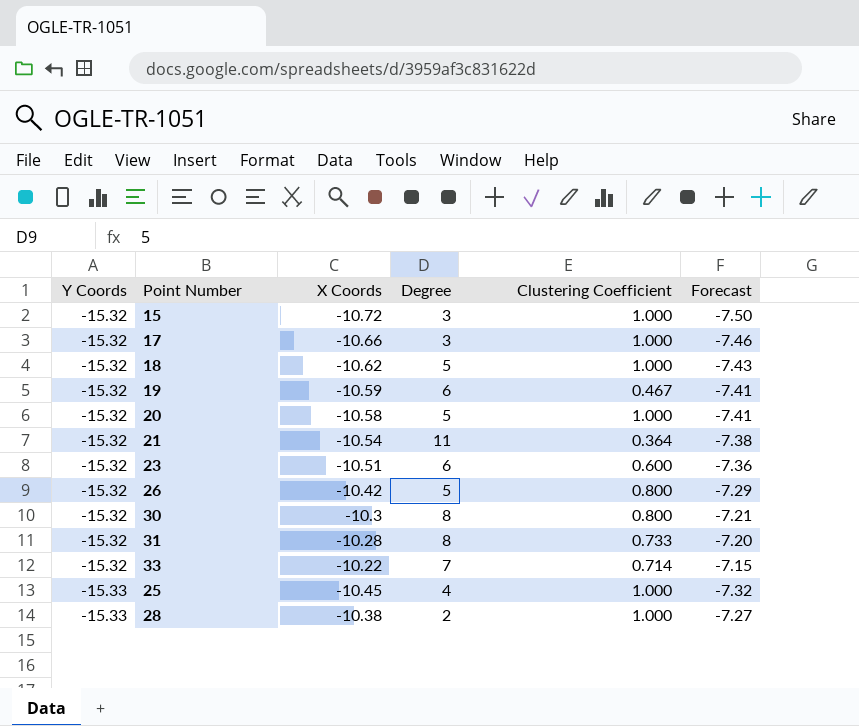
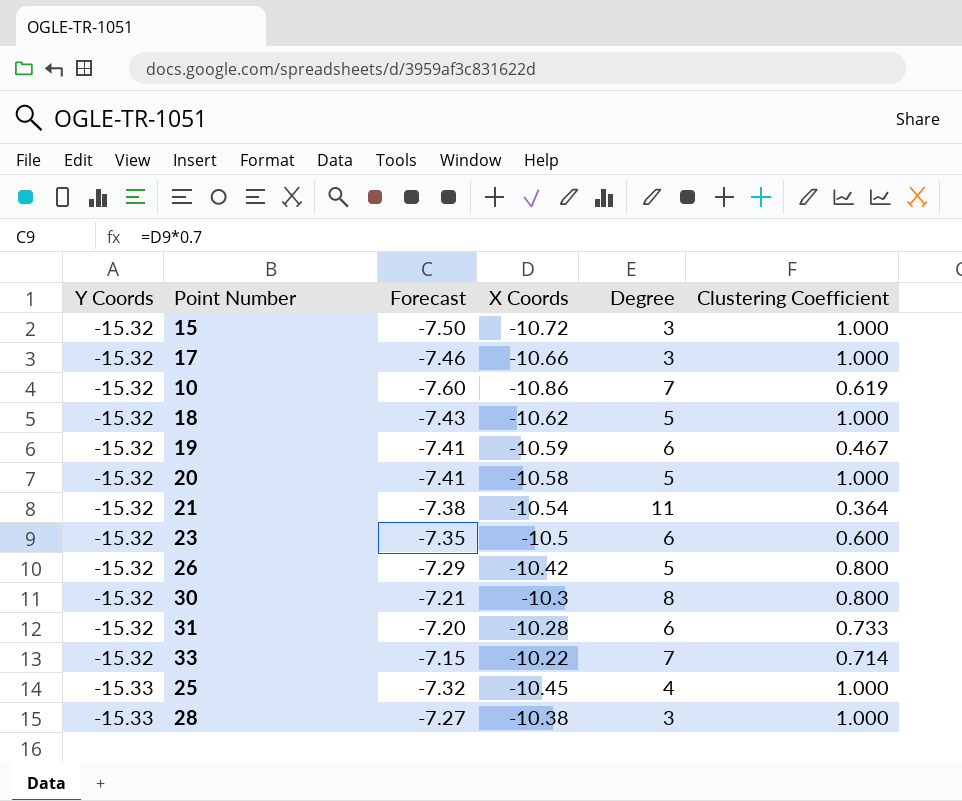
column Forecast | position: 6 -> 3
row 10: none -> -15.32 | -7.60 | -10.86 | 7 | 0.619
23 | Forecast: -7.36 -> -7.35
23 | X Coords: -10.51 -> -10.5
31 | Degree: 8 -> 6
28 | Degree: 2 -> 3

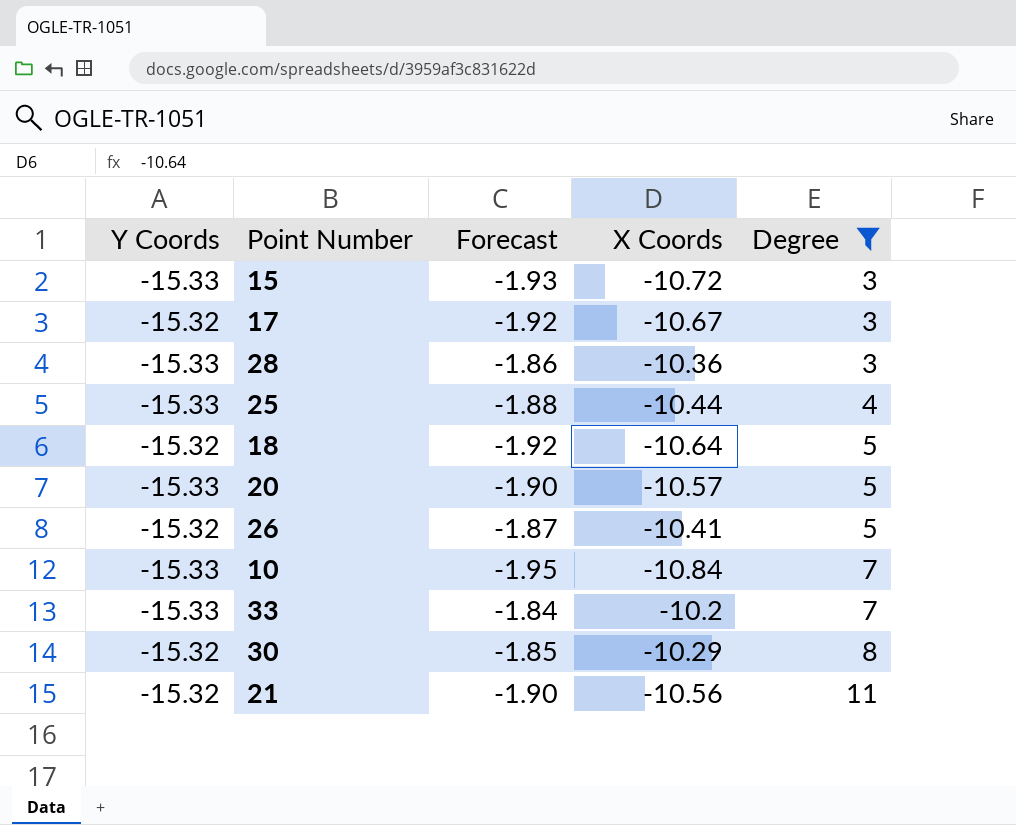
filter: none -> Degree != 6
row order: Y Coords descending -> Degree ascending
column Clustering Coefficient | position: 6 -> none
column Forecast | formula: [X Coords] * 0.7 -> [X Coords] * 0.18
15 | Y Coords: -15.32 -> -15.33
17 | X Coords: -10.66 -> -10.67
28 | X Coords: -10.38 -> -10.36
25 | X Coords: -10.45 -> -10.44
18 | X Coords: -10.62 -> -10.64
20 | Y Coords: -15.32 -> -15.33
20 | X Coords: -10.58 -> -10.57
26 | X Coords: -10.42 -> -10.41
10 | Y Coords: -15.32 -> -15.33
10 | X Coords: -10.86 -> -10.84
33 | Y Coords: -15.32 -> -15.33
33 | X Coords: -10.22 -> -10.2
30 | X Coords: -10.3 -> -10.29
21 | X Coords: -10.54 -> -10.56

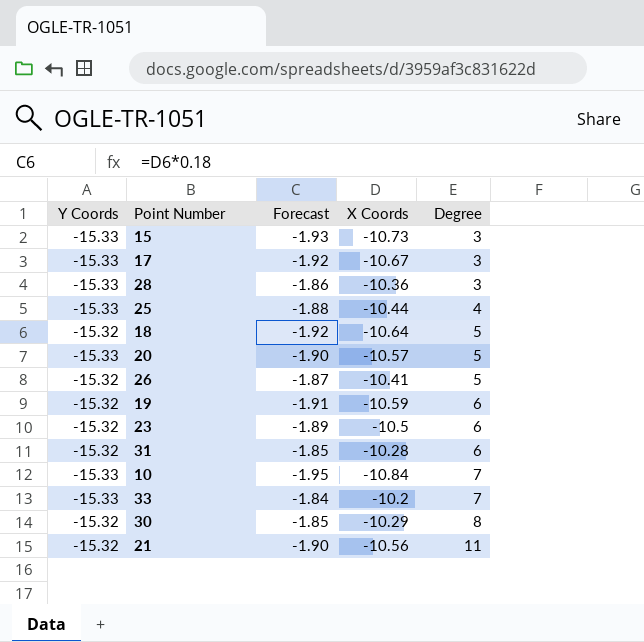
filter: Degree != 6 -> none
15 | X Coords: -10.72 -> -10.73
17 | Y Coords: -15.32 -> -15.33

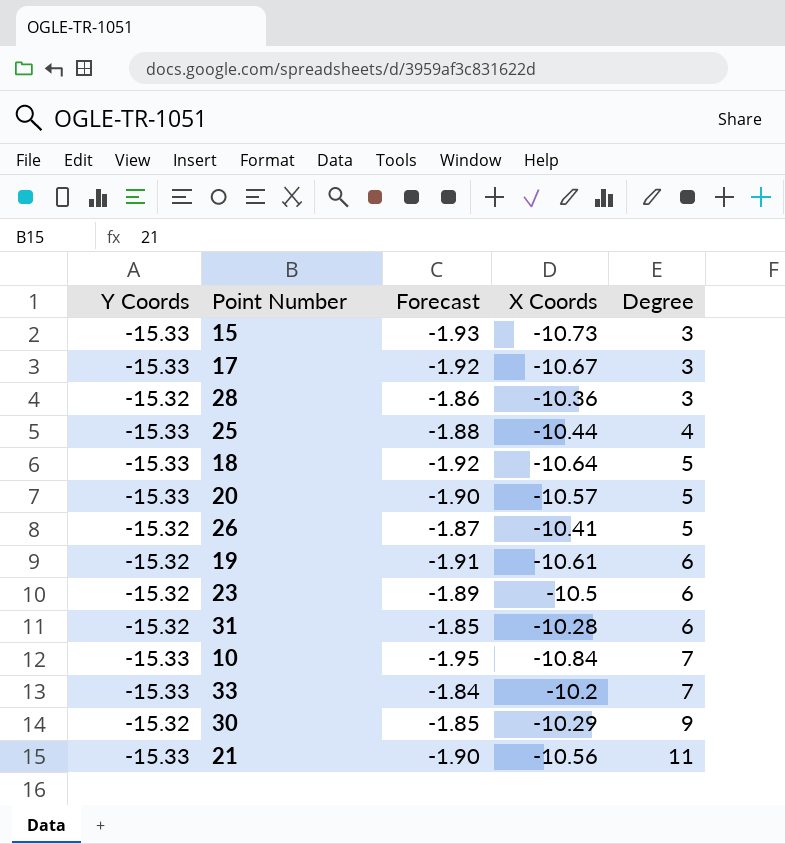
28 | Y Coords: -15.33 -> -15.32
18 | Y Coords: -15.32 -> -15.33
19 | X Coords: -10.59 -> -10.61
30 | Degree: 8 -> 9
21 | Y Coords: -15.32 -> -15.33

